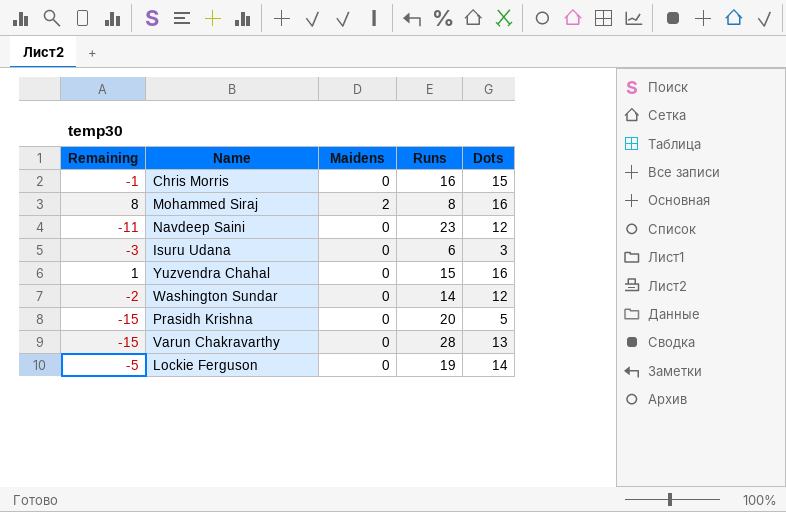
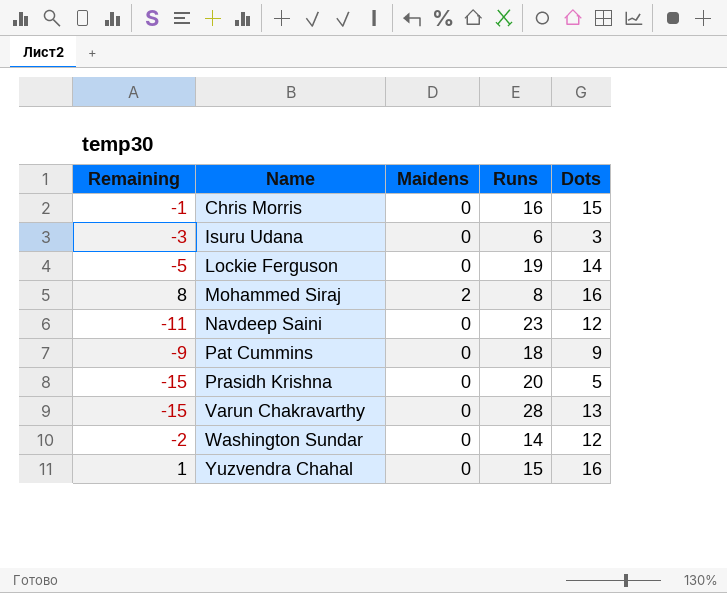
row order: none -> Name ascending
row Pat Cummins: none -> -9 | 0 | 18 | 9

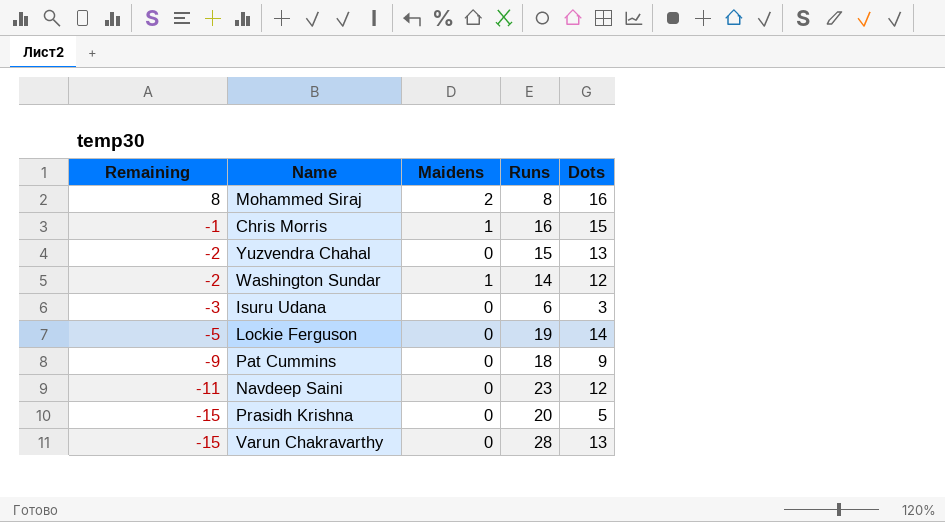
row order: Name ascending -> Remaining descending
Chris Morris | Maidens: 0 -> 1
Yuzvendra Chahal | Remaining: 1 -> -2
Yuzvendra Chahal | Dots: 16 -> 13
Washington Sundar | Maidens: 0 -> 1

